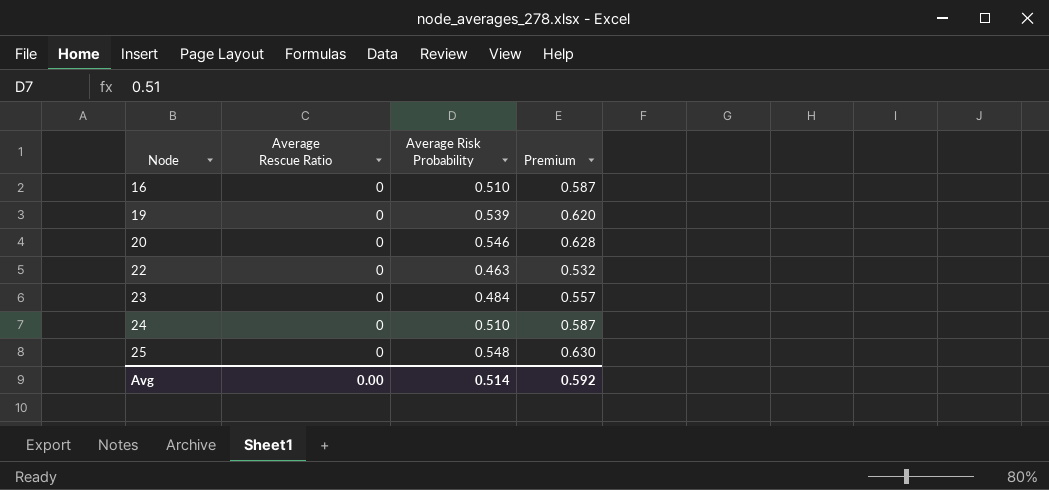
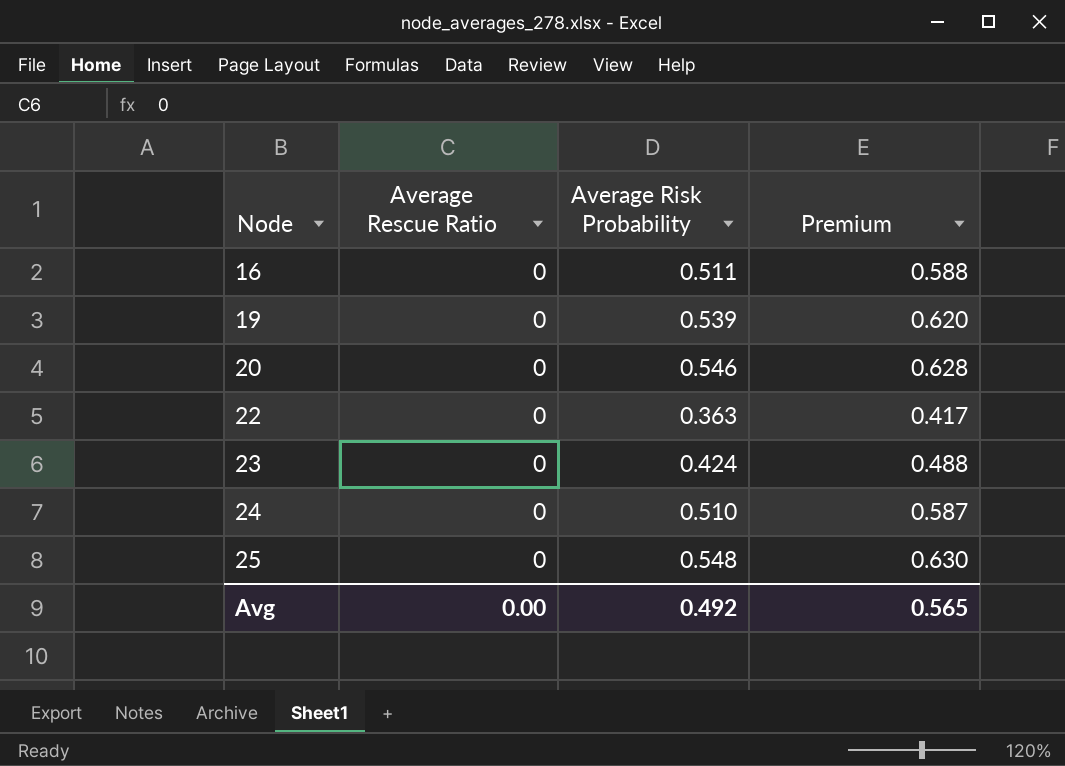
16 | Average Risk Probability: 0.510 -> 0.511
16 | Premium: 0.587 -> 0.588
22 | Average Risk Probability: 0.463 -> 0.363
22 | Premium: 0.532 -> 0.417
23 | Average Risk Probability: 0.484 -> 0.424
23 | Premium: 0.557 -> 0.488
Avg | Average Risk Probability: 0.514 -> 0.492
Avg | Premium: 0.592 -> 0.565

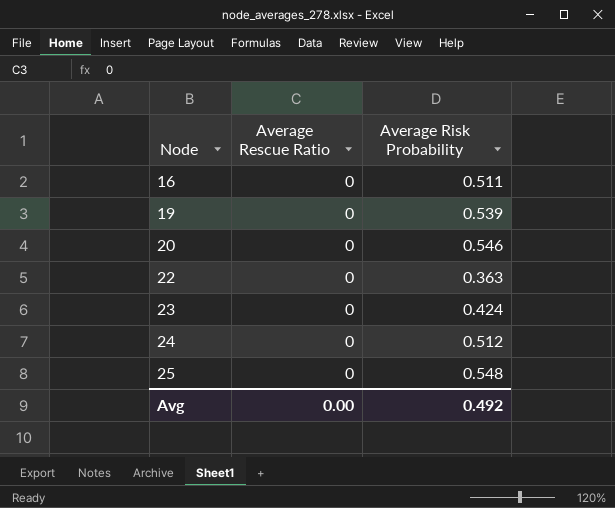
column Premium | formula: [Average Risk Probability] * 1.15 -> none
24 | Average Risk Probability: 0.510 -> 0.512

